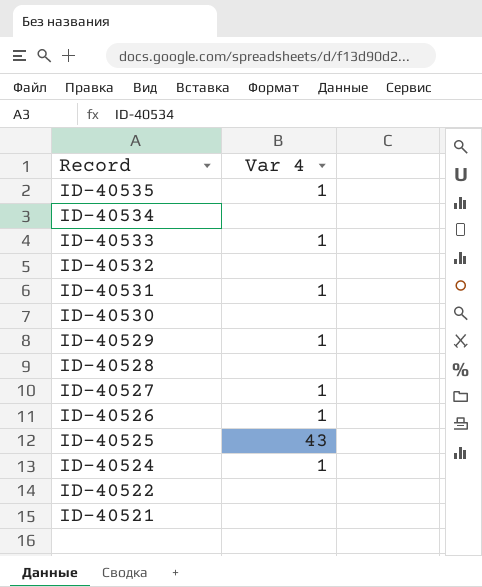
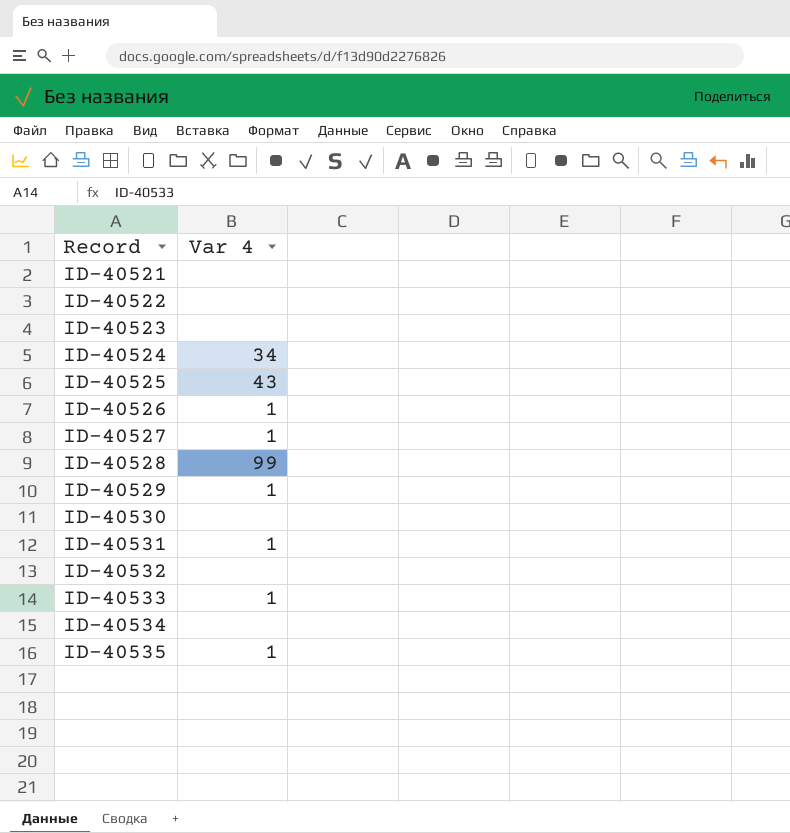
row order: Record descending -> Record ascending
row ID-40523: none -> none
ID-40524 | Var 4: 1 -> 34
ID-40528 | Var 4: none -> 99

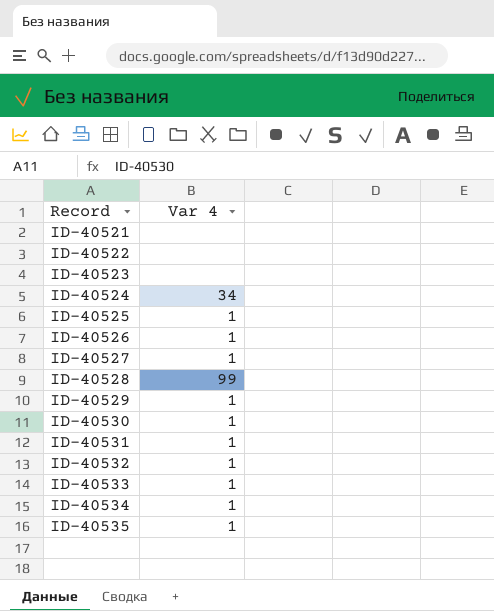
ID-40525 | Var 4: 43 -> 1
ID-40530 | Var 4: none -> 1
ID-40532 | Var 4: none -> 1
ID-40534 | Var 4: none -> 1

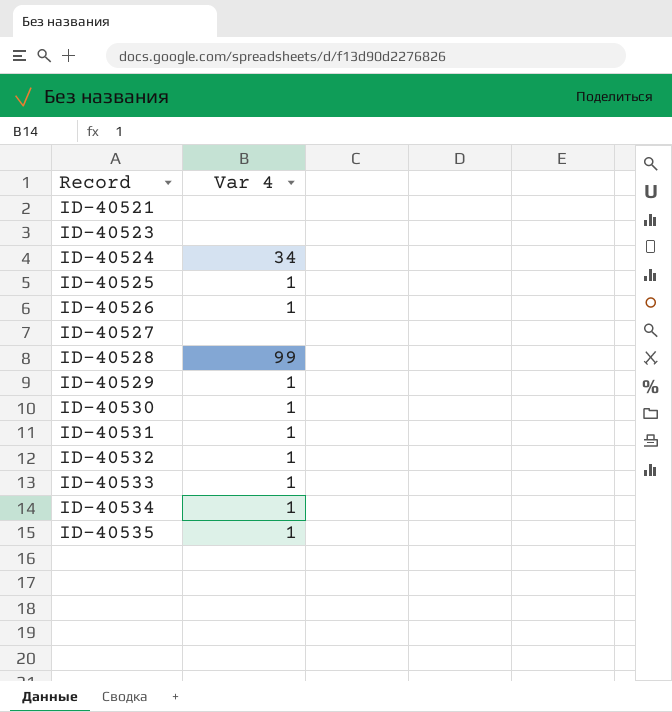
row ID-40522: none -> none
ID-40527 | Var 4: 1 -> none

